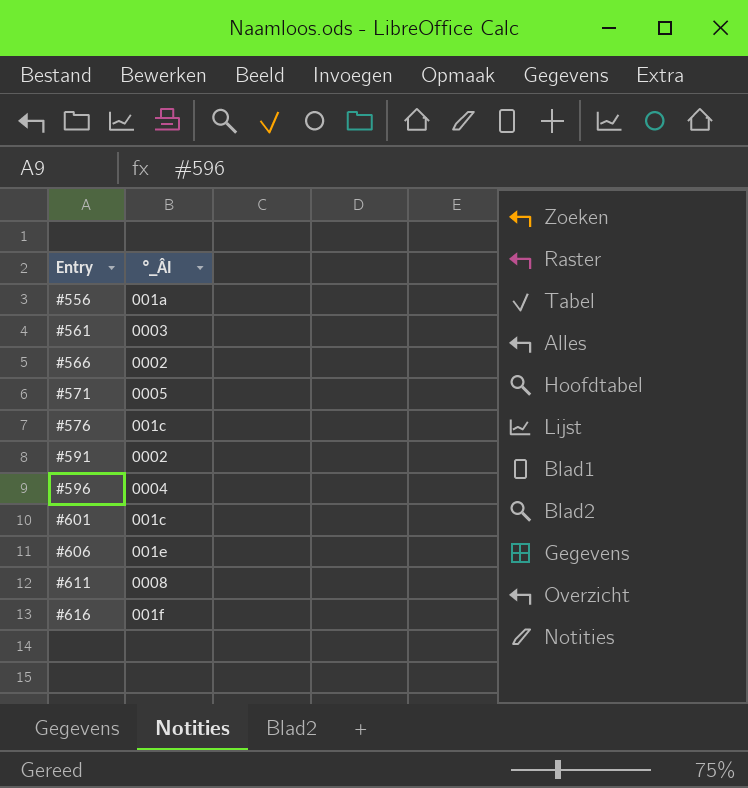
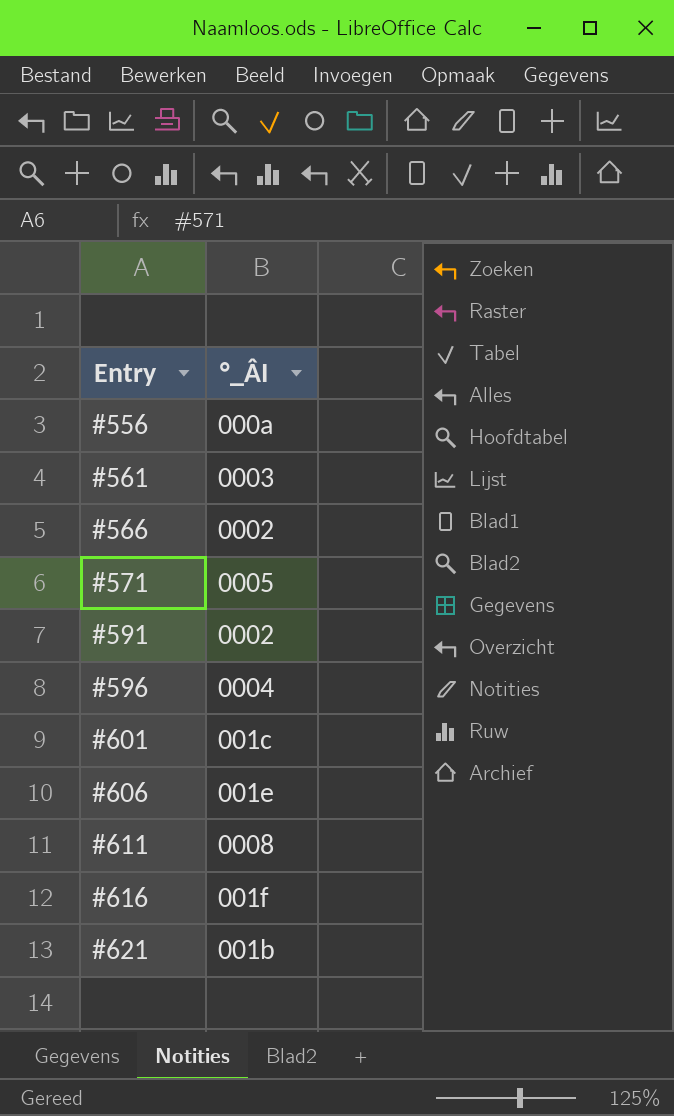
row #576: 001c -> none
#556 | °_ÂI: 001a -> 000a
row #621: none -> 001b

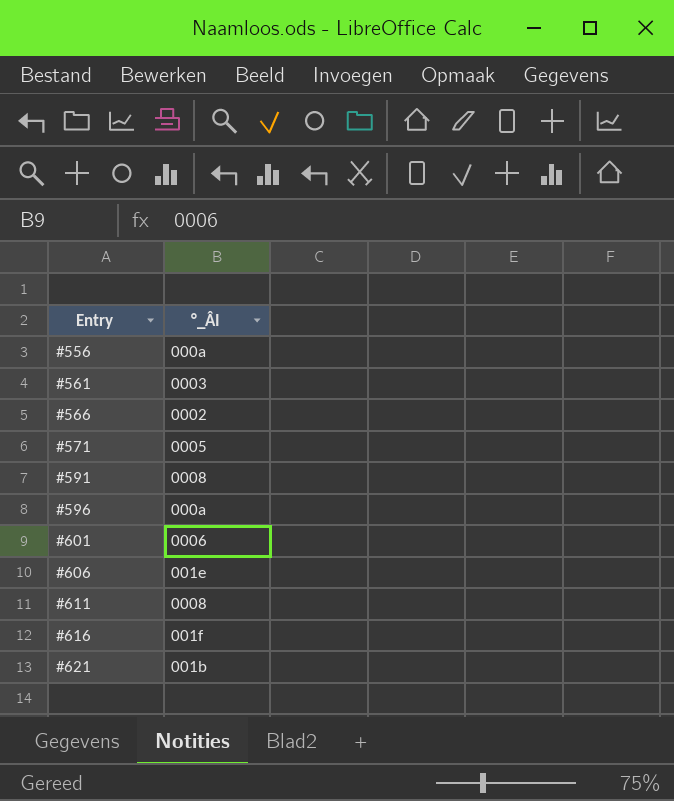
#591 | °_ÂI: 0002 -> 0008
#596 | °_ÂI: 0004 -> 000a
#601 | °_ÂI: 001c -> 0006

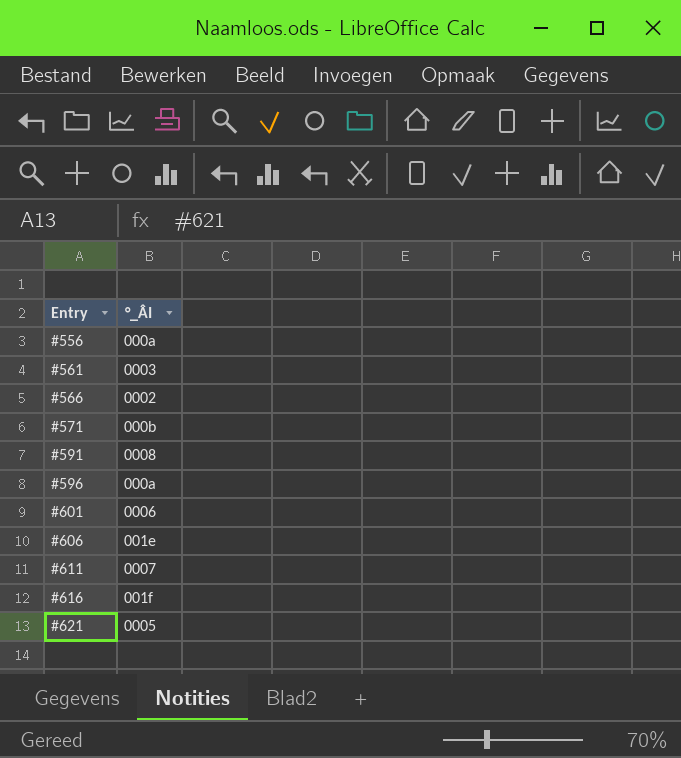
#571 | °_ÂI: 0005 -> 000b
#611 | °_ÂI: 0008 -> 0007
#621 | °_ÂI: 001b -> 0005

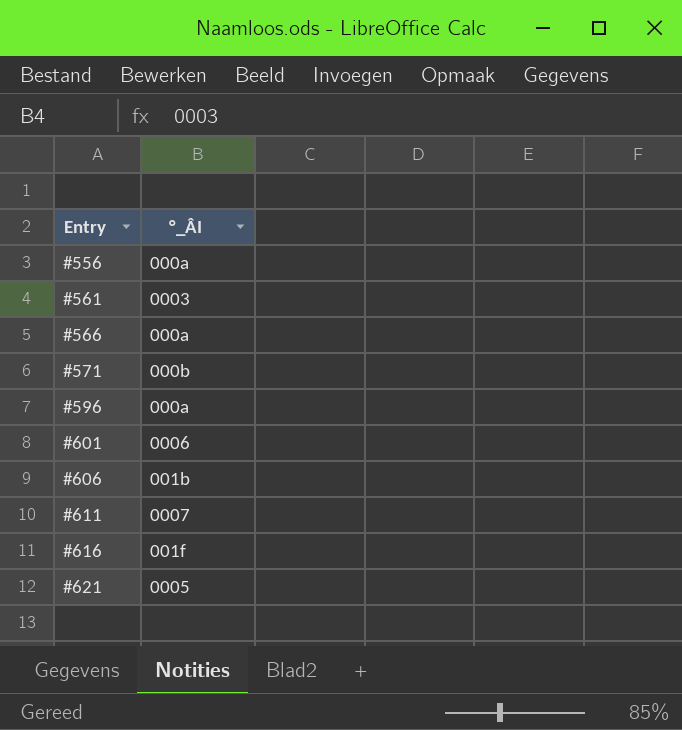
row #591: 0008 -> none
#566 | °_ÂI: 0002 -> 000a
#606 | °_ÂI: 001e -> 001b

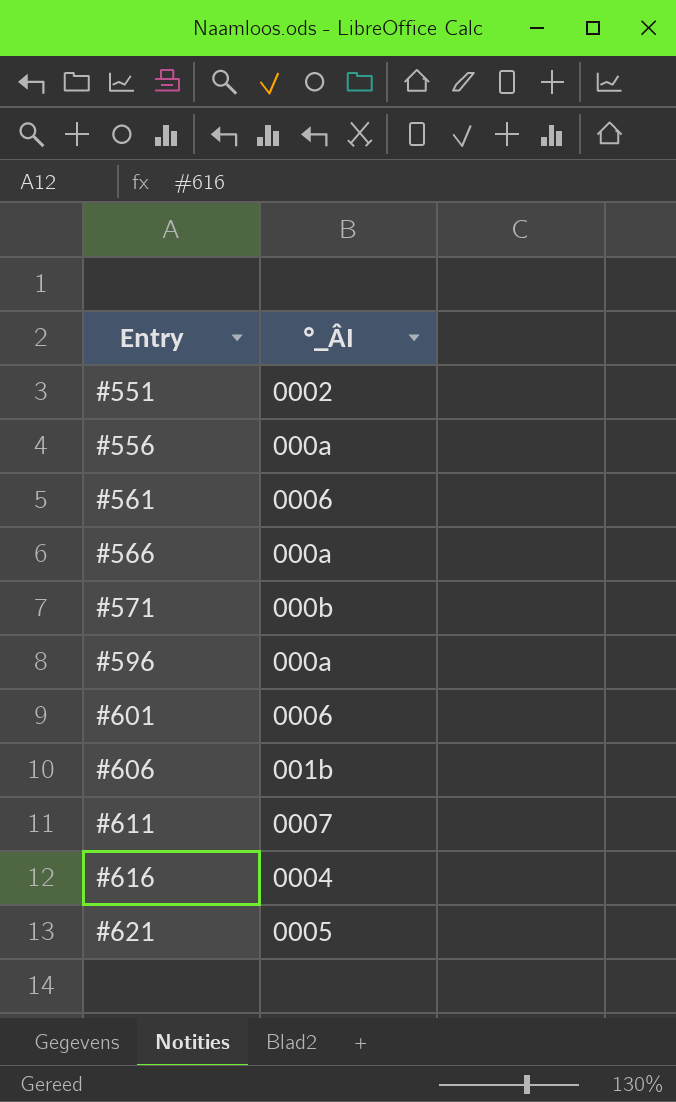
row #551: none -> 0002
#561 | °_ÂI: 0003 -> 0006
#616 | °_ÂI: 001f -> 0004

